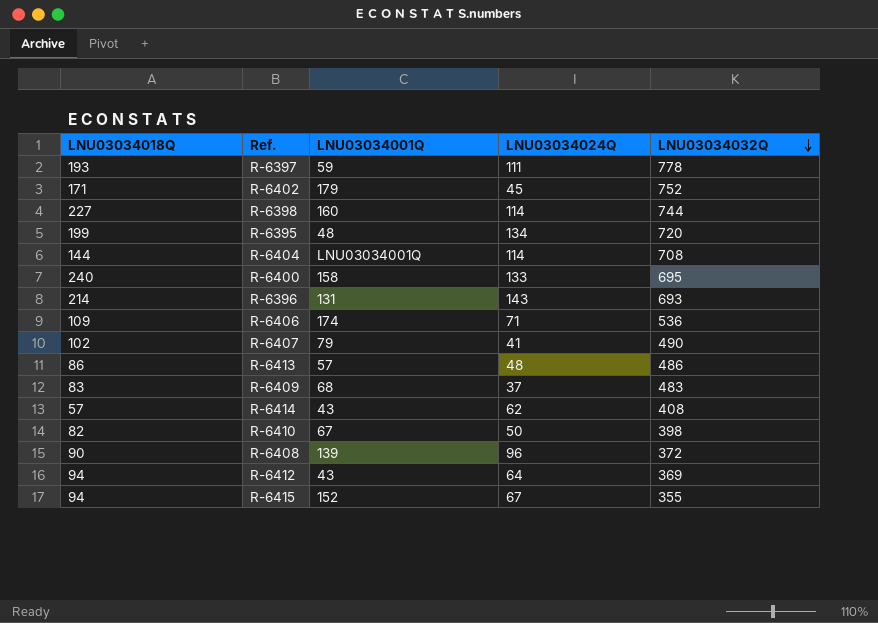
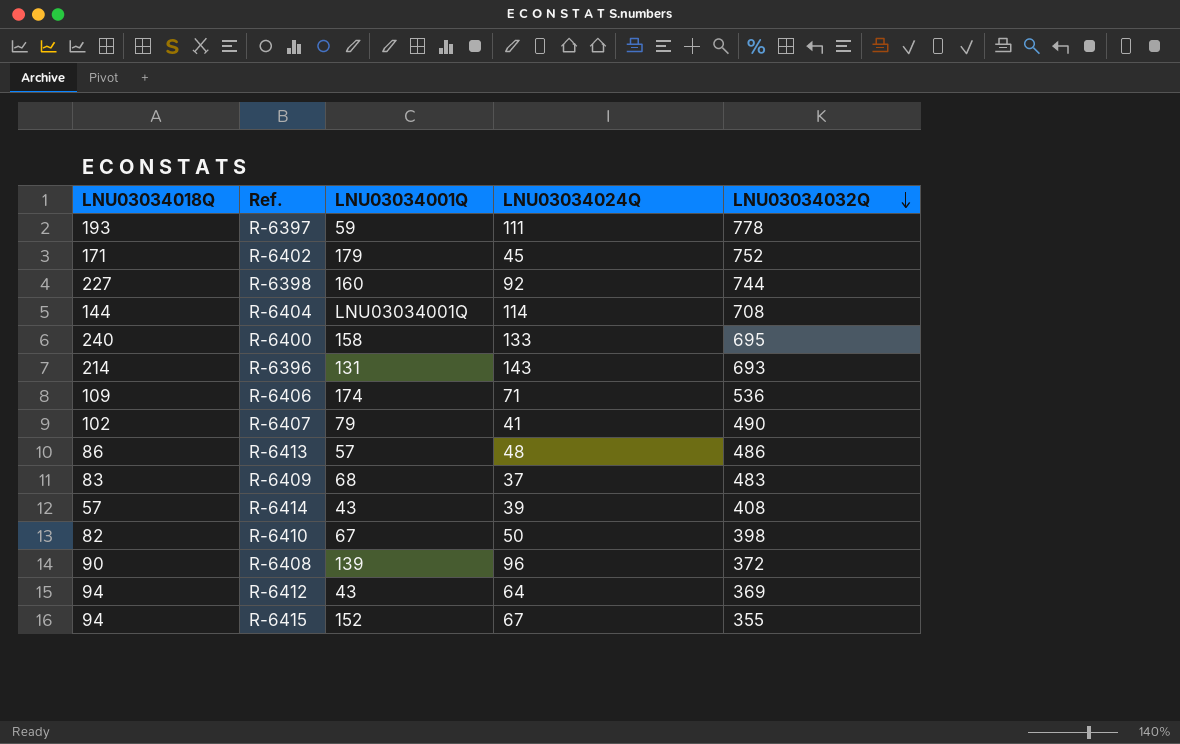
row R-6395: 199 | 48 | 134 | 720 -> none
R-6398 | LNU03034024Q: 114 -> 92
R-6414 | LNU03034024Q: 62 -> 39

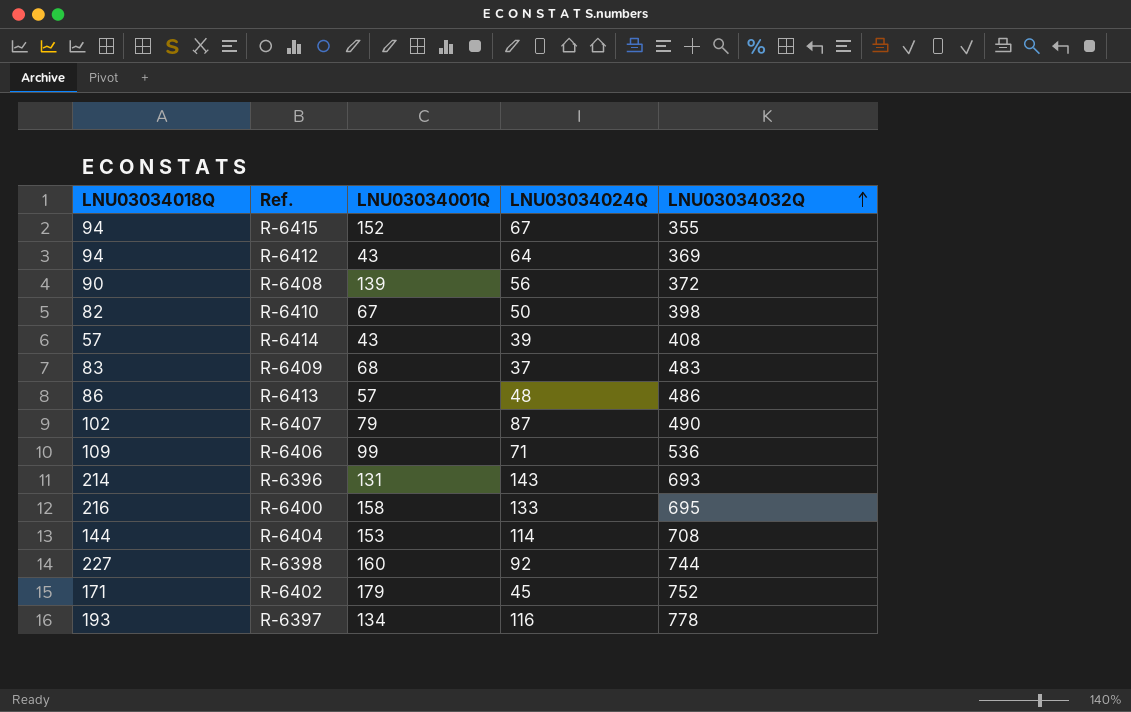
row order: LNU03034032Q descending -> LNU03034032Q ascending
R-6408 | LNU03034024Q: 96 -> 56
R-6407 | LNU03034024Q: 41 -> 87
R-6406 | LNU03034001Q: 174 -> 99
R-6400 | LNU03034018Q: 240 -> 216
R-6404 | LNU03034001Q: LNU03034001Q -> 153
R-6397 | LNU03034001Q: 59 -> 134
R-6397 | LNU03034024Q: 111 -> 116

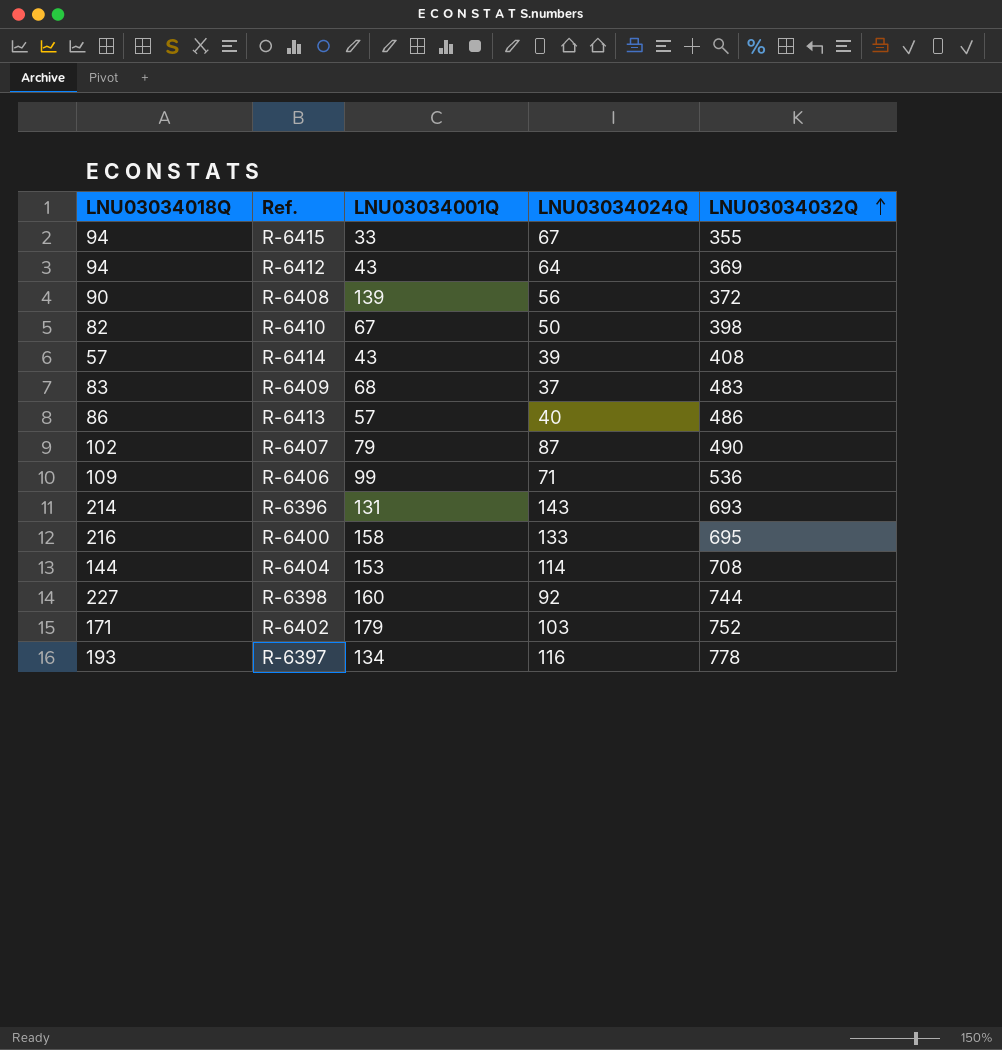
R-6415 | LNU03034001Q: 152 -> 33
R-6413 | LNU03034024Q: 48 -> 40
R-6402 | LNU03034024Q: 45 -> 103

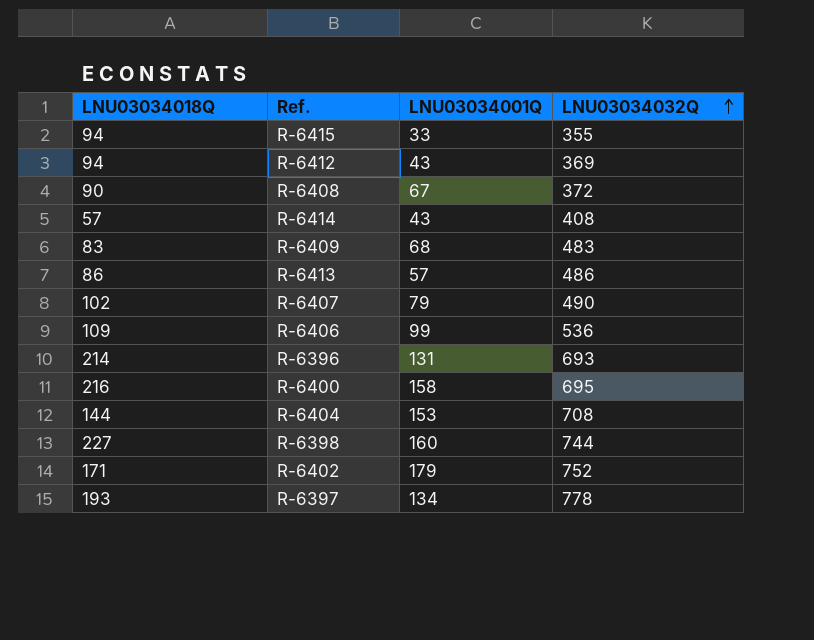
column LNU03034024Q | position: 4 -> none
row R-6410: 82 | 67 | 50 | 398 -> none
R-6408 | LNU03034001Q: 139 -> 67

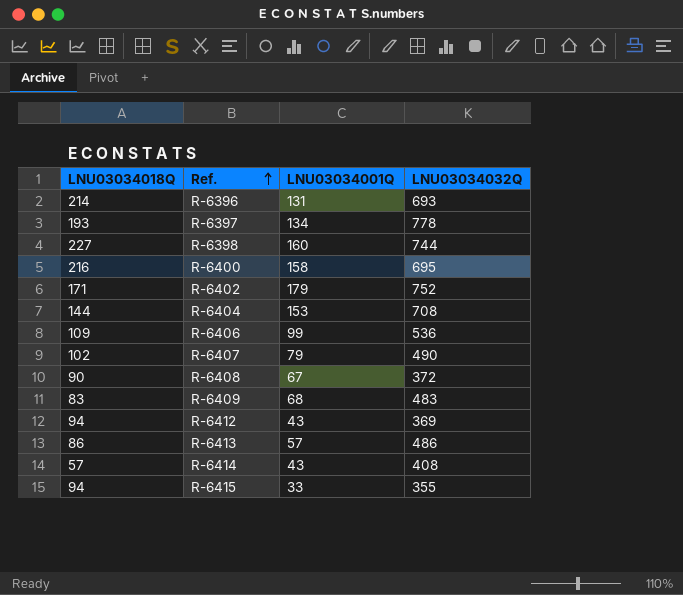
row order: LNU03034032Q ascending -> Ref. ascending

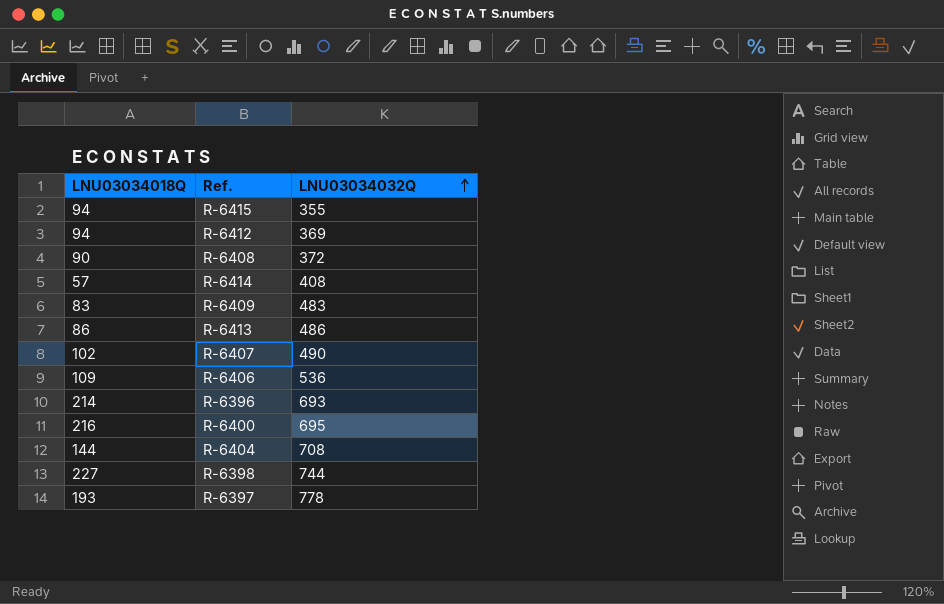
row order: Ref. ascending -> LNU03034032Q ascending
column LNU03034001Q | position: 3 -> none
row R-6402: 171 | 179 | 752 -> none

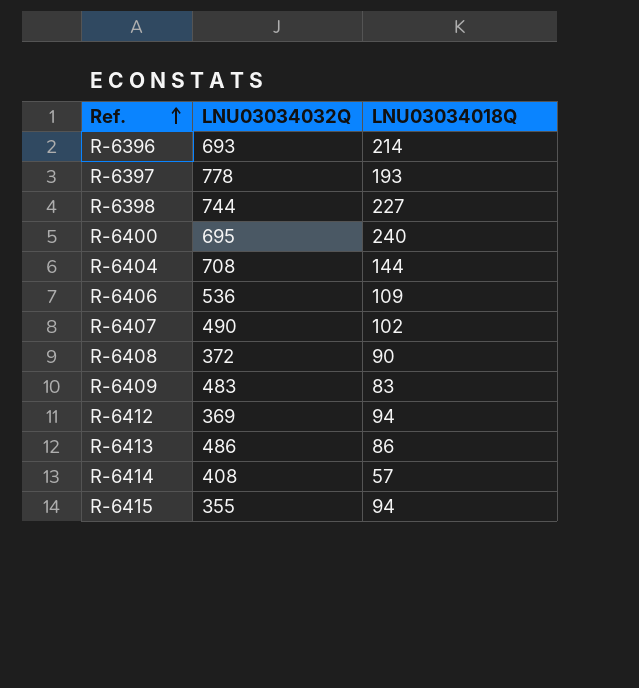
row order: LNU03034032Q ascending -> Ref. ascending
column LNU03034018Q | position: 1 -> 3
R-6400 | LNU03034018Q: 216 -> 240

